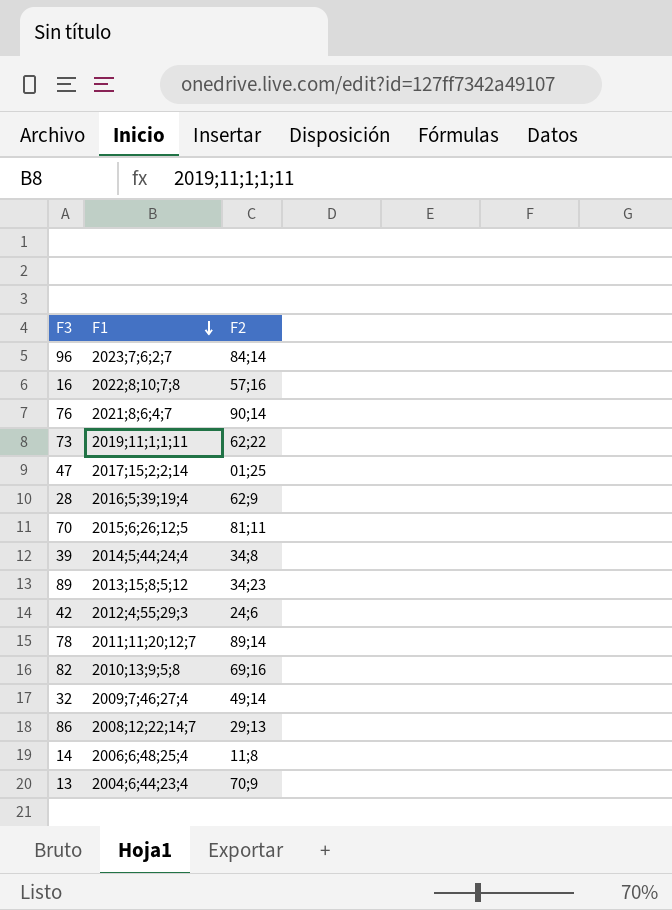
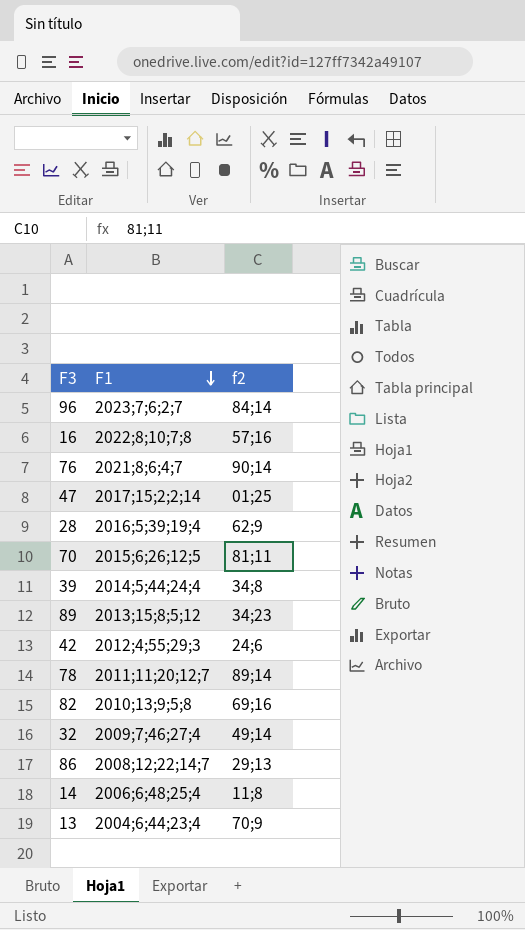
column name: F2 -> f2
row 73: 2019;11;1;1;11 | 62;22 -> none

